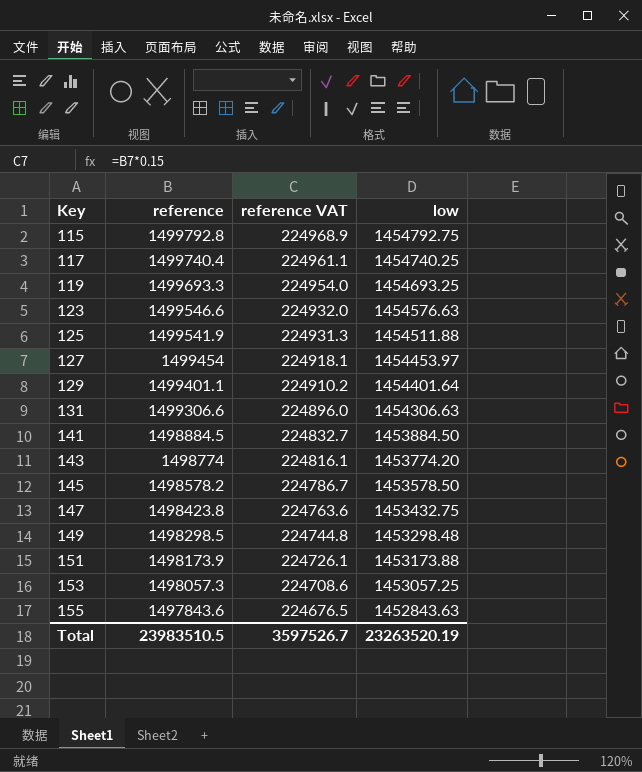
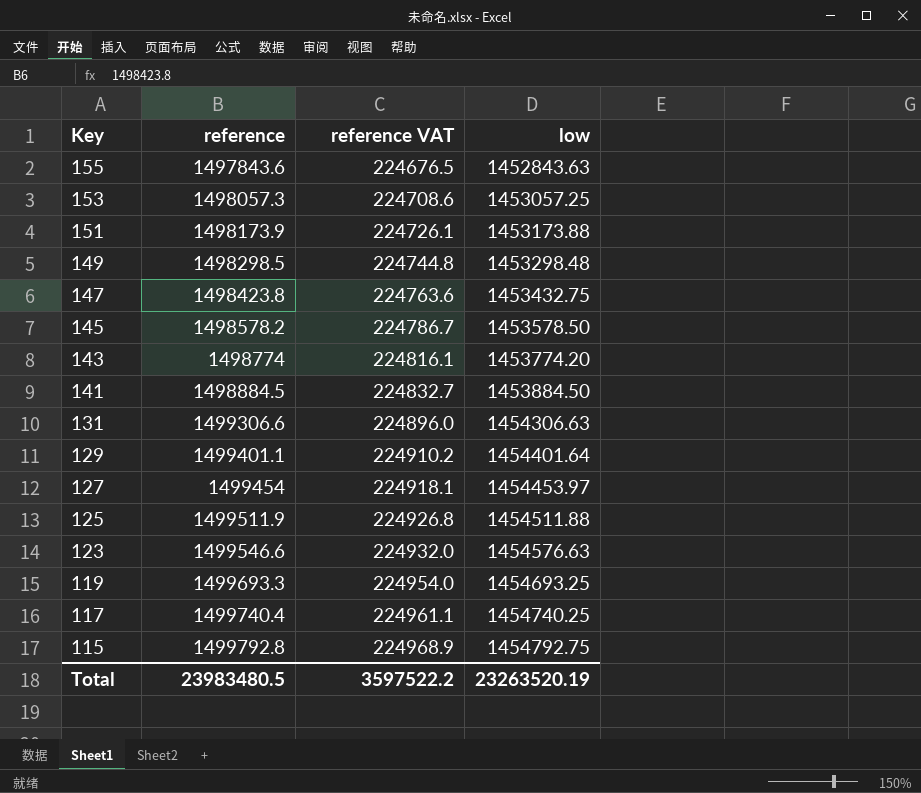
row order: Key ascending -> Key descending
125 | reference: 1499541.9 -> 1499511.9
125 | reference VAT: 224931.3 -> 224926.8
Total | reference: 23983510.5 -> 23983480.5
Total | reference VAT: 3597526.7 -> 3597522.2

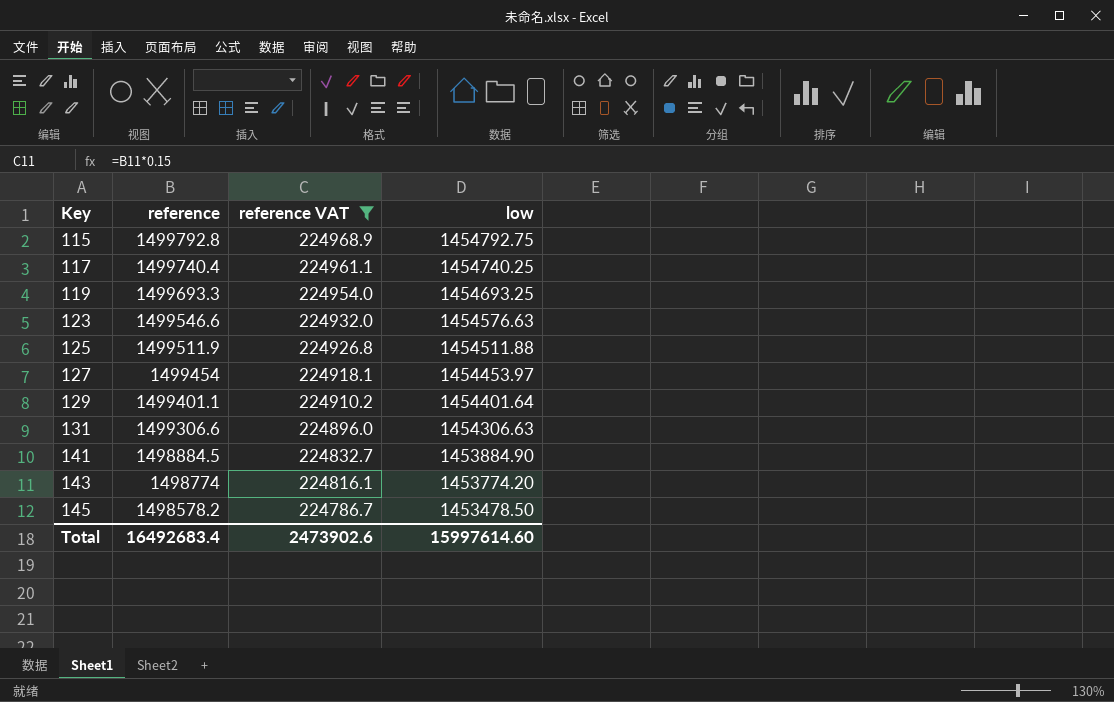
filter: none -> reference VAT >= 224786.7
row order: Key descending -> Key ascending
141 | low: 1453884.50 -> 1453884.90
145 | low: 1453578.50 -> 1453478.50
Total | reference: 23983480.5 -> 16492683.4
Total | reference VAT: 3597522.2 -> 2473902.6
Total | low: 23263520.19 -> 15997614.60

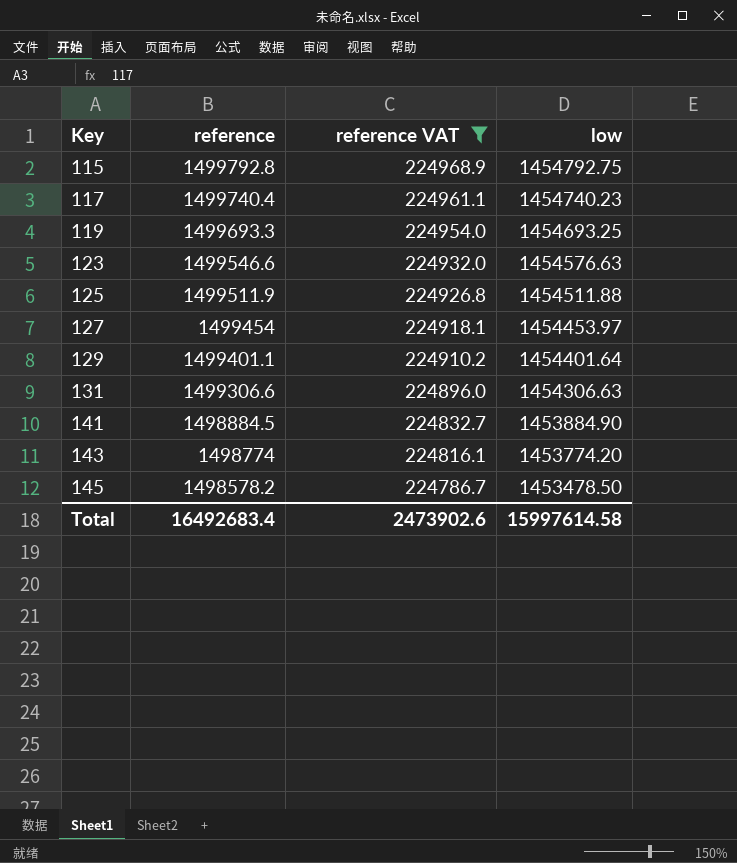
117 | low: 1454740.25 -> 1454740.23
Total | low: 15997614.60 -> 15997614.58

